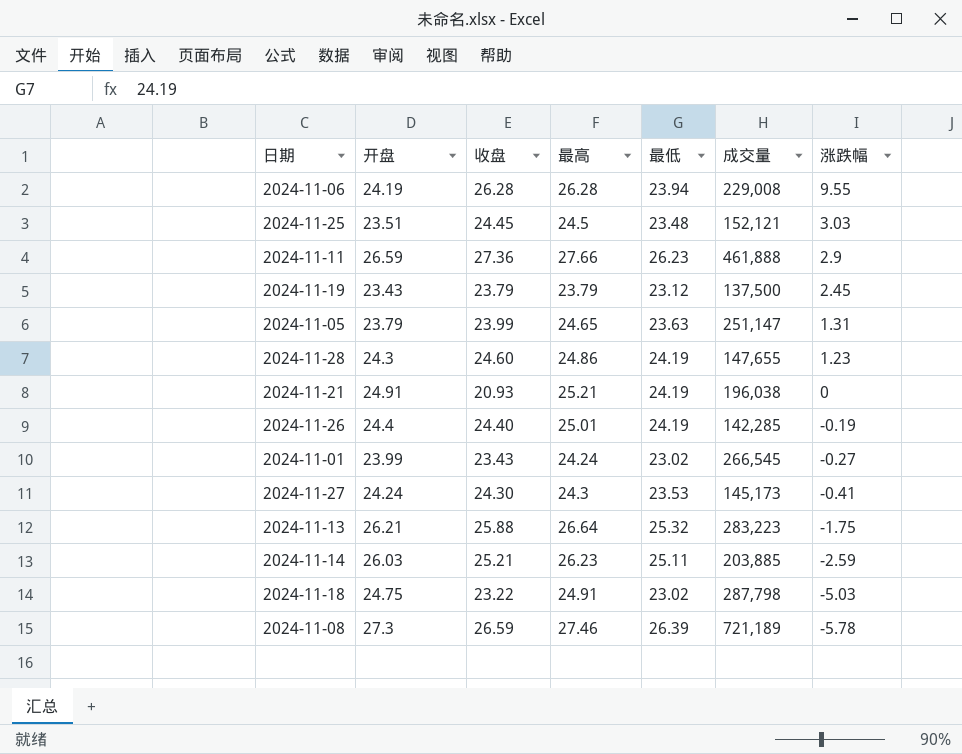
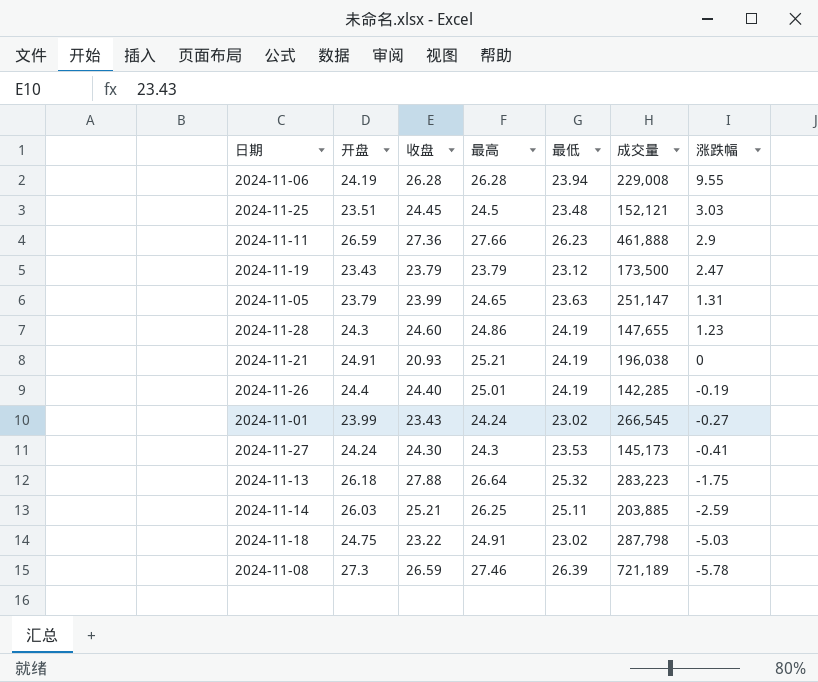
2024-11-19 | 成交量: 137,500 -> 173,500
2024-11-19 | 涨跌幅: 2.45 -> 2.47
2024-11-13 | 开盘: 26.21 -> 26.18
2024-11-13 | 收盘: 25.88 -> 27.88
2024-11-14 | 最高: 26.23 -> 26.25

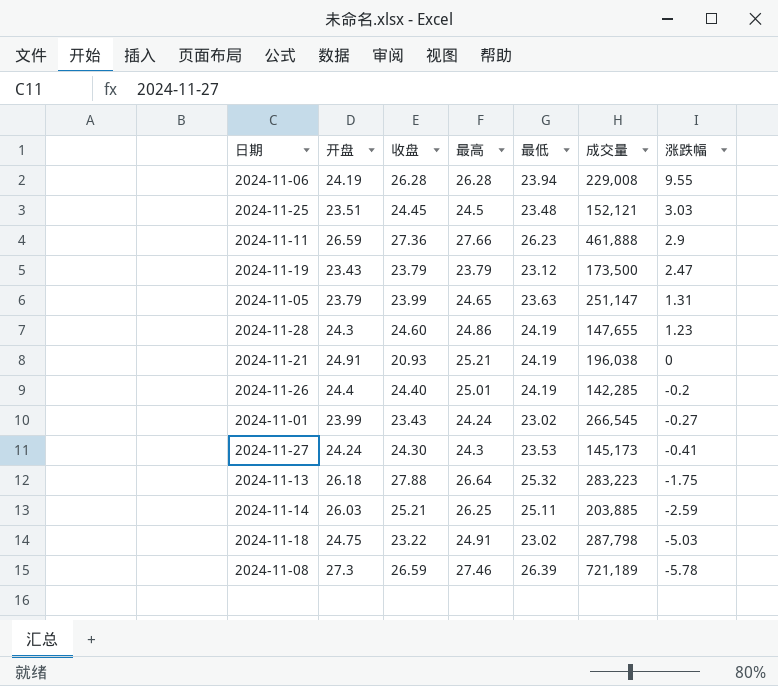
2024-11-26 | 涨跌幅: -0.19 -> -0.2

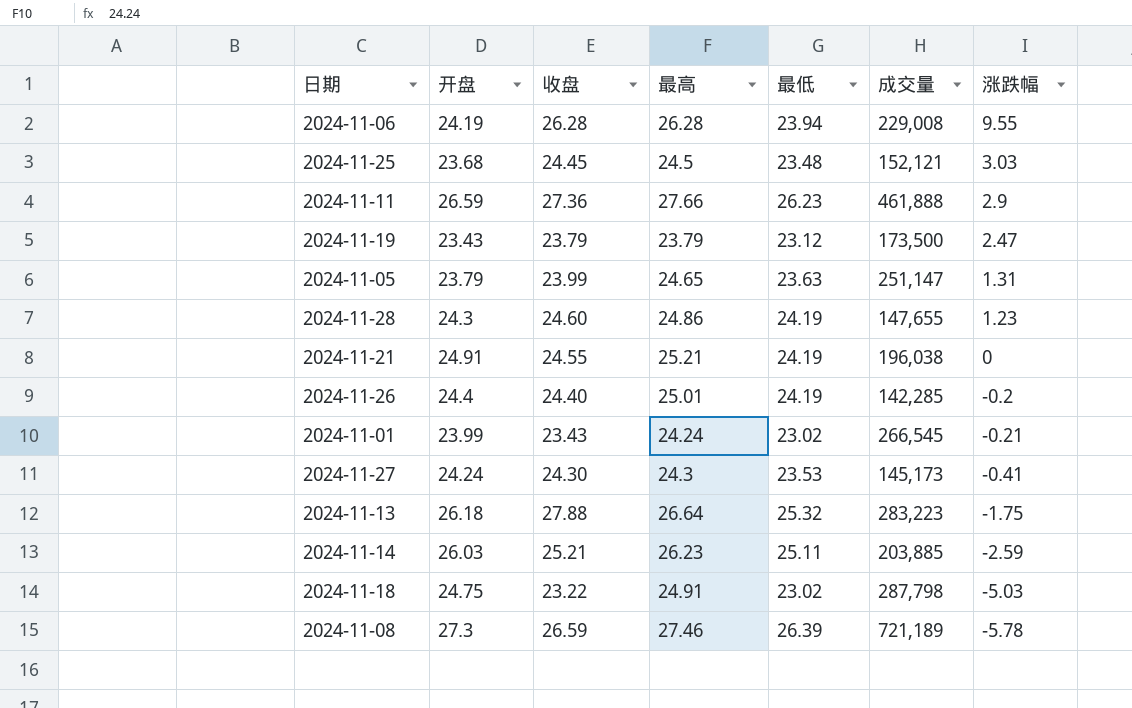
2024-11-25 | 开盘: 23.51 -> 23.68
2024-11-21 | 收盘: 20.93 -> 24.55
2024-11-01 | 涨跌幅: -0.27 -> -0.21
2024-11-14 | 最高: 26.25 -> 26.23

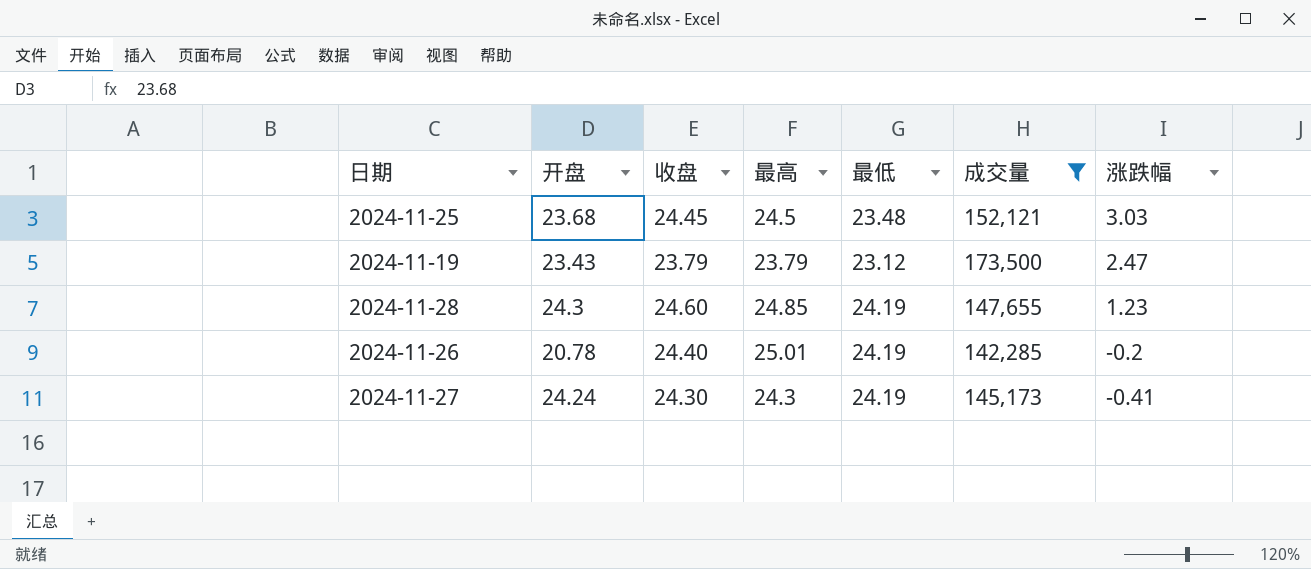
filter: none -> 成交量 <= 173,500
2024-11-28 | 最高: 24.86 -> 24.85
2024-11-26 | 开盘: 24.4 -> 20.78
2024-11-27 | 最低: 23.53 -> 24.19

